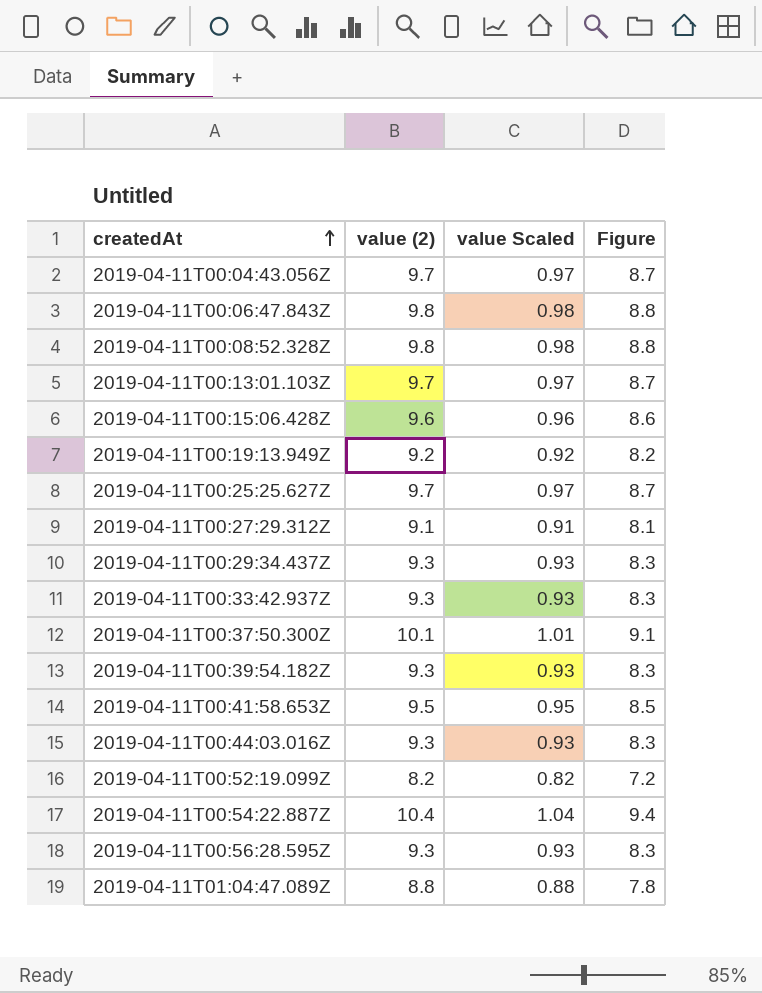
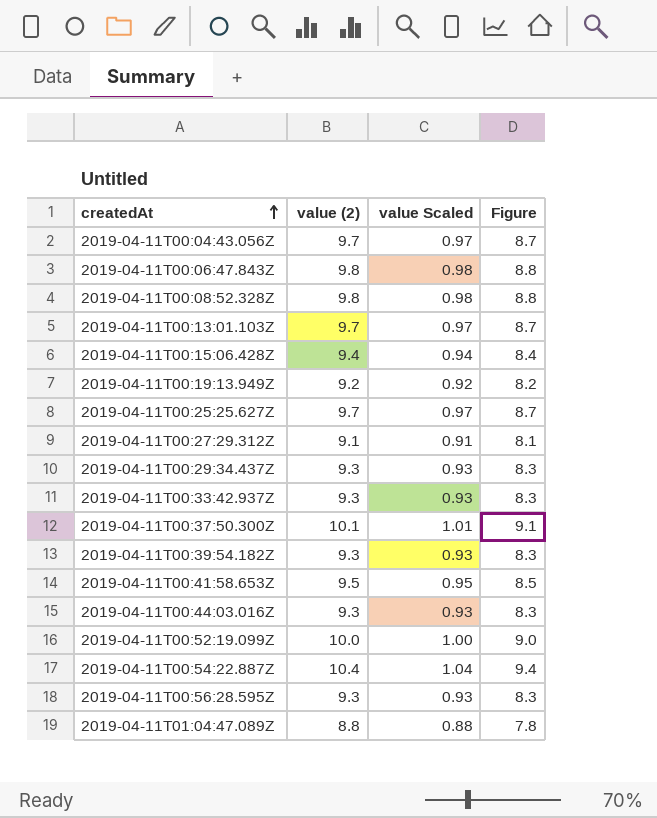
2019-04-11T00:15:06.428Z | value (2): 9.6 -> 9.4
2019-04-11T00:15:06.428Z | value Scaled: 0.96 -> 0.94
2019-04-11T00:15:06.428Z | Figure: 8.6 -> 8.4
2019-04-11T00:52:19.099Z | value (2): 8.2 -> 10.0
2019-04-11T00:52:19.099Z | value Scaled: 0.82 -> 1.00
2019-04-11T00:52:19.099Z | Figure: 7.2 -> 9.0

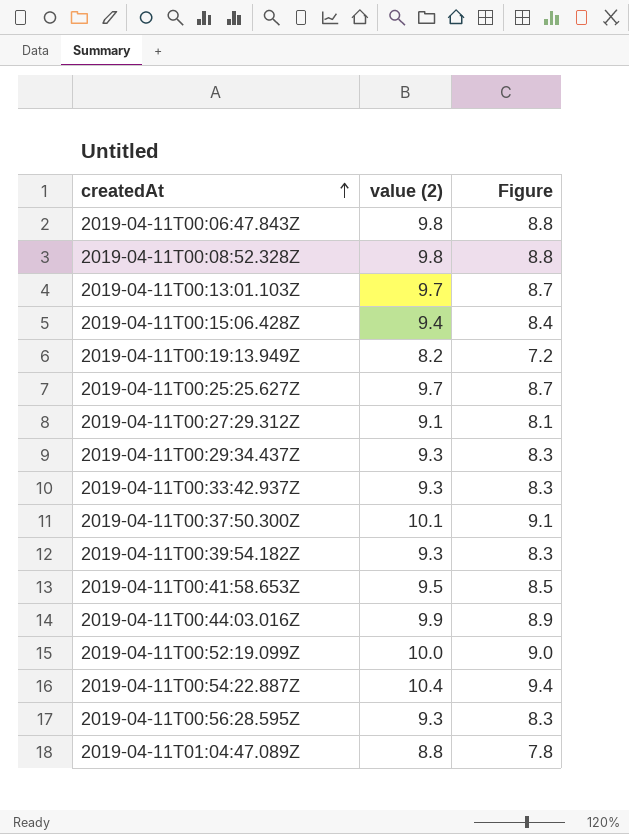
column value Scaled | formula: [value (2)] * 0.1 -> none
row 2019-04-11T00:04:43.056Z: 9.7 | 0.97 | 8.7 -> none
2019-04-11T00:19:13.949Z | value (2): 9.2 -> 8.2
2019-04-11T00:19:13.949Z | Figure: 8.2 -> 7.2
2019-04-11T00:44:03.016Z | value (2): 9.3 -> 9.9
2019-04-11T00:44:03.016Z | Figure: 8.3 -> 8.9

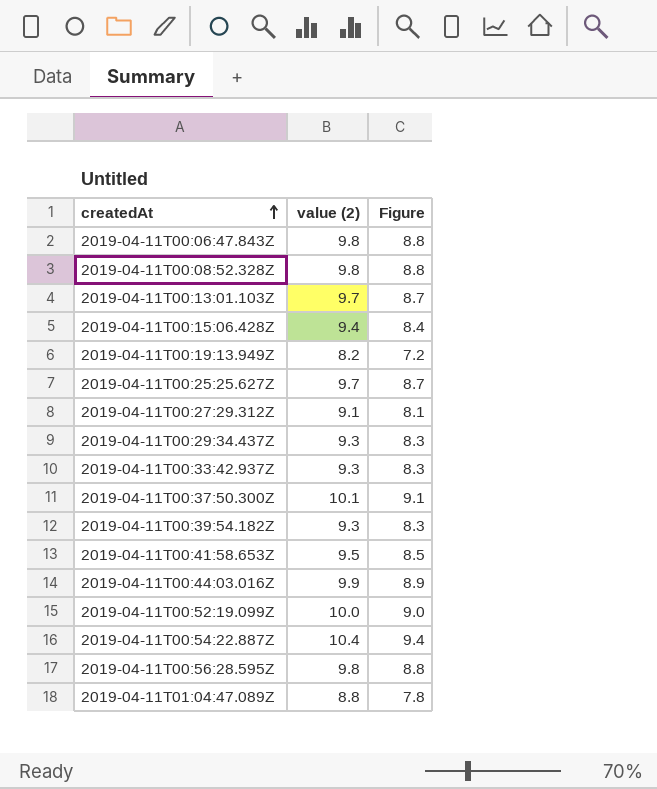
2019-04-11T00:56:28.595Z | value (2): 9.3 -> 9.8
2019-04-11T00:56:28.595Z | Figure: 8.3 -> 8.8

